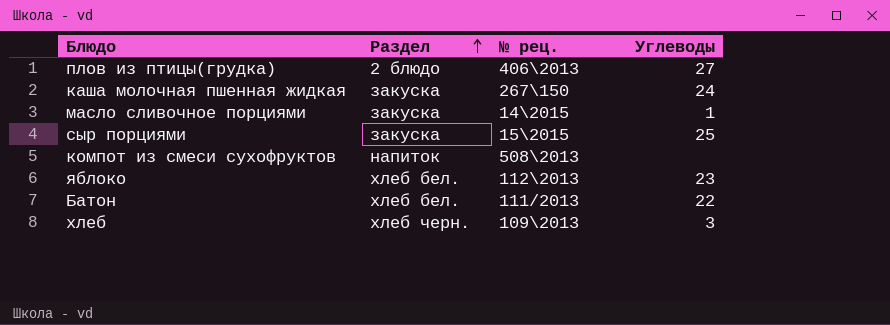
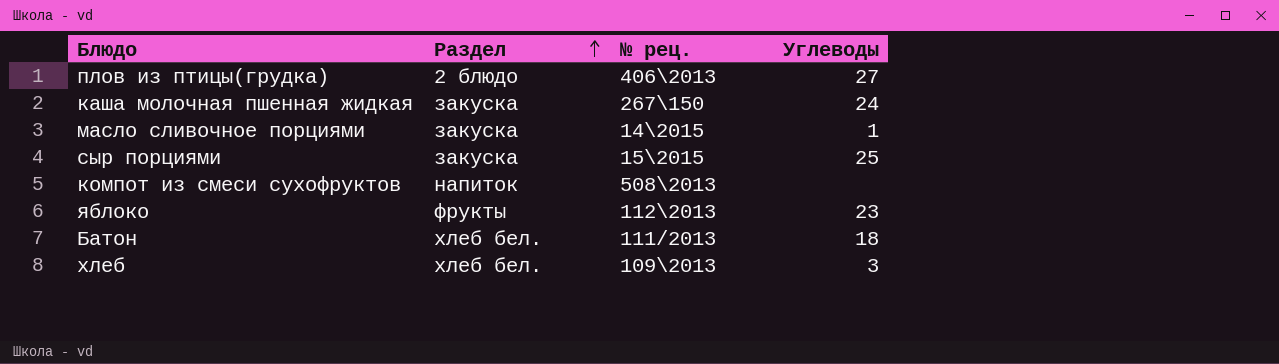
яблоко | Раздел: хлеб бел. -> фрукты
Батон | Углеводы: 22 -> 18
хлеб | Раздел: хлеб черн. -> хлеб бел.

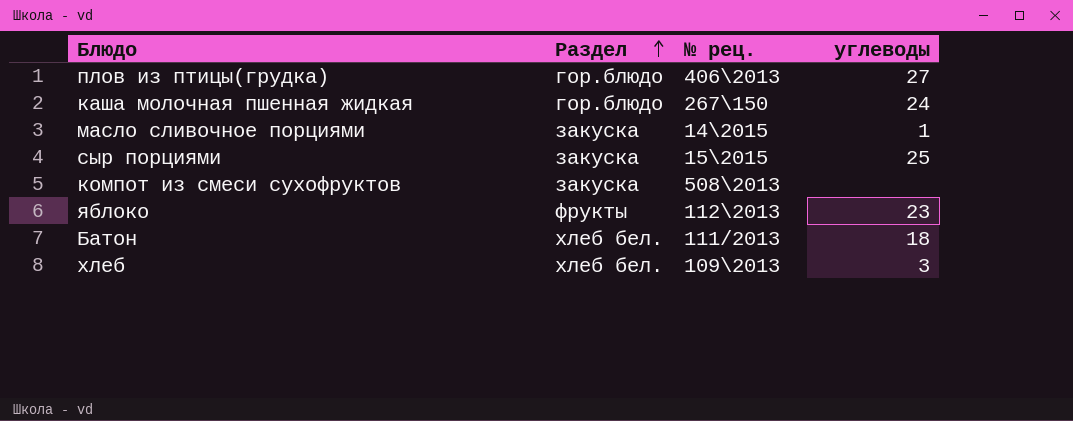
column name: Углеводы -> углеводы
плов из птицы(грудка) | Раздел: 2 блюдо -> гор.блюдо
каша молочная пшенная жидкая | Раздел: закуска -> гор.блюдо
компот из смеси сухофруктов | Раздел: напиток -> закуска

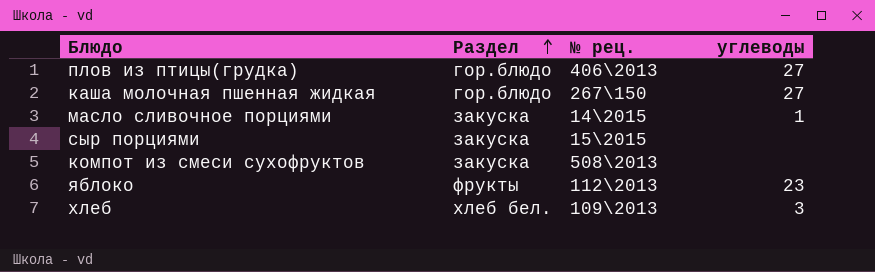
row Батон: хлеб бел. | 111/2013 | 18 -> none
каша молочная пшенная жидкая | углеводы: 24 -> 27
сыр порциями | углеводы: 25 -> none

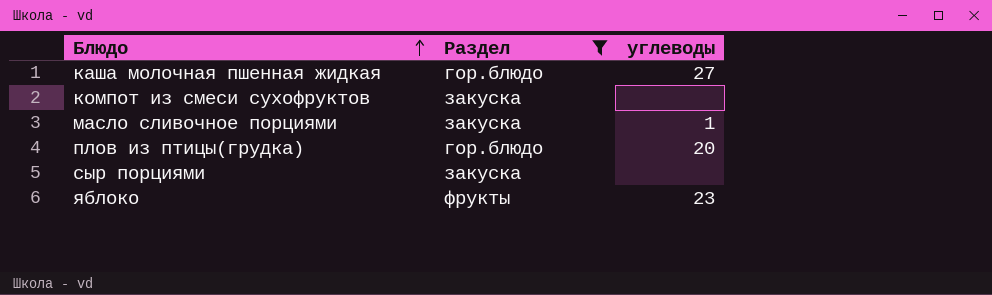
filter: none -> Раздел != хлеб бел.
row order: Раздел ascending -> Блюдо ascending
column № рец. | position: 3 -> none
плов из птицы(грудка) | углеводы: 27 -> 20

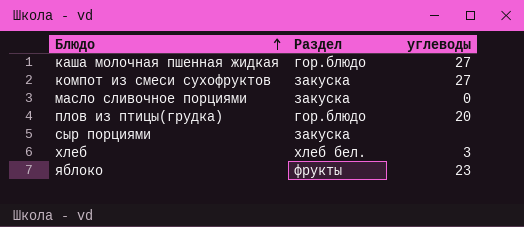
filter: Раздел != хлеб бел. -> none
компот из смеси сухофруктов | углеводы: none -> 27
масло сливочное порциями | углеводы: 1 -> 0

